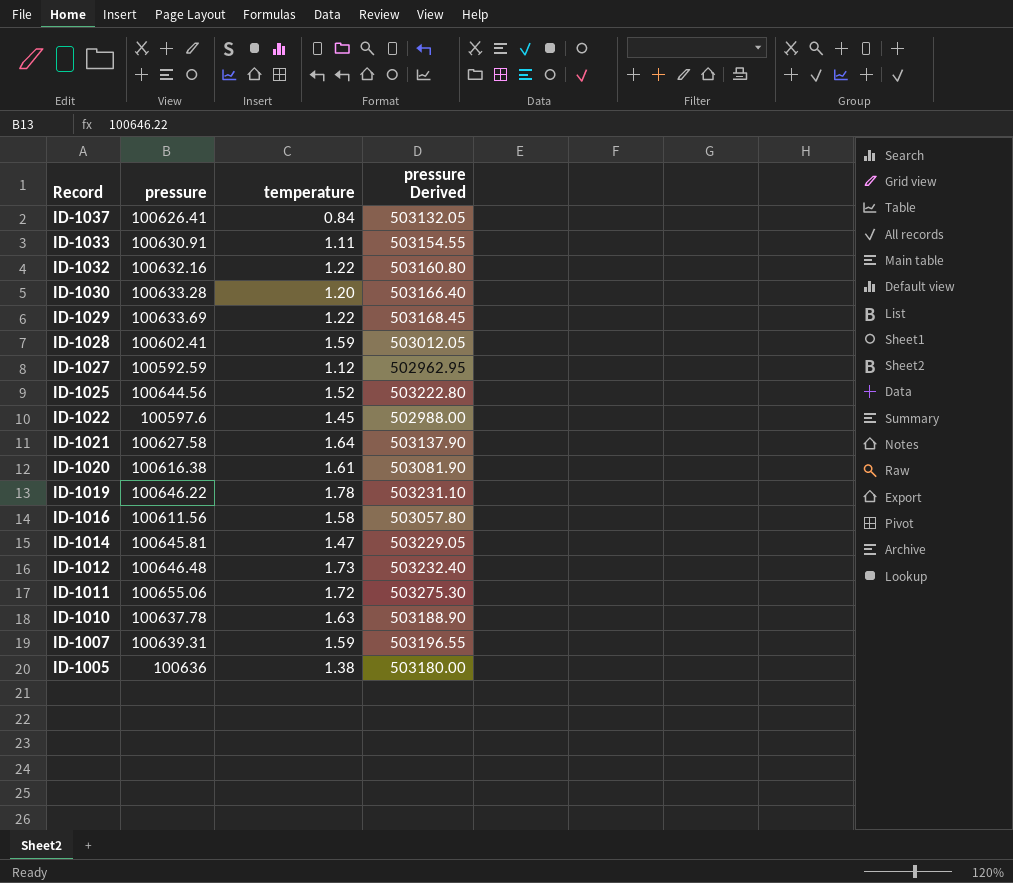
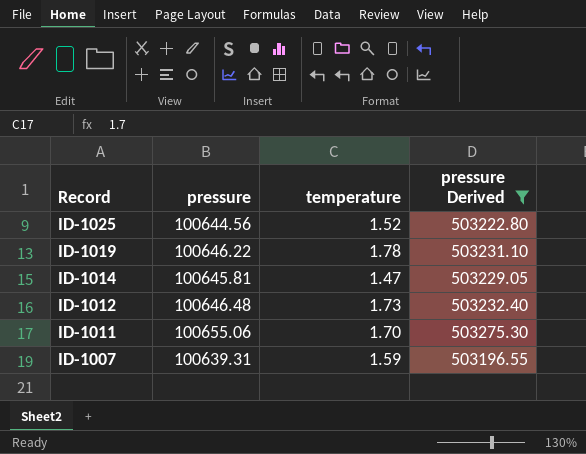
filter: none -> pressure Derived >= 503196.55
ID-1011 | temperature: 1.72 -> 1.70

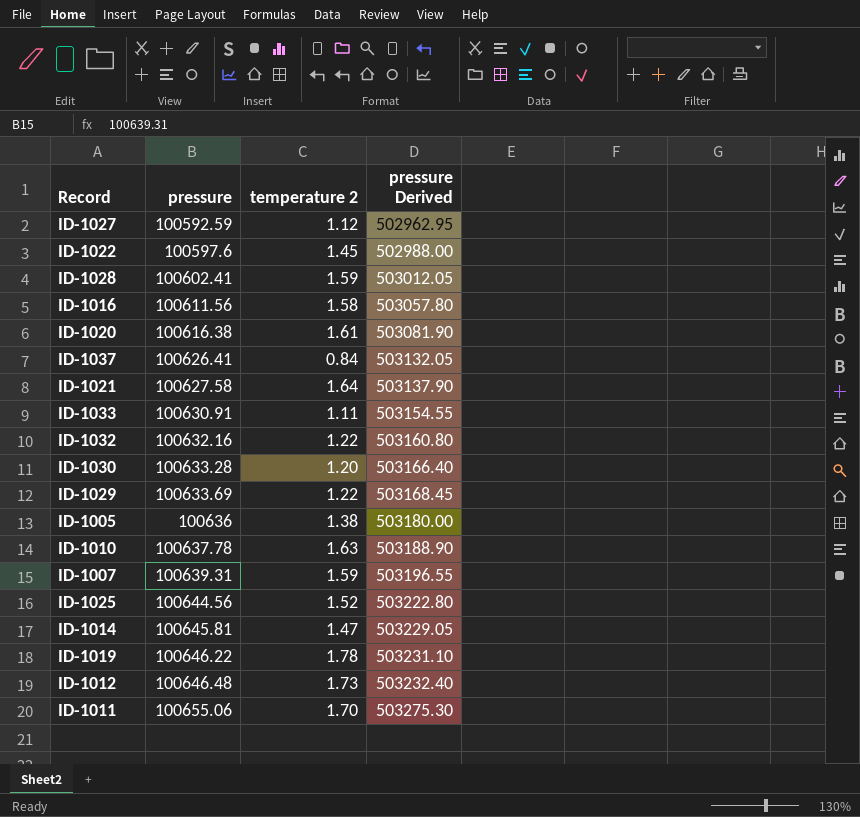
filter: pressure Derived >= 503196.55 -> none
row order: Record descending -> pressure ascending
column name: temperature -> temperature 2

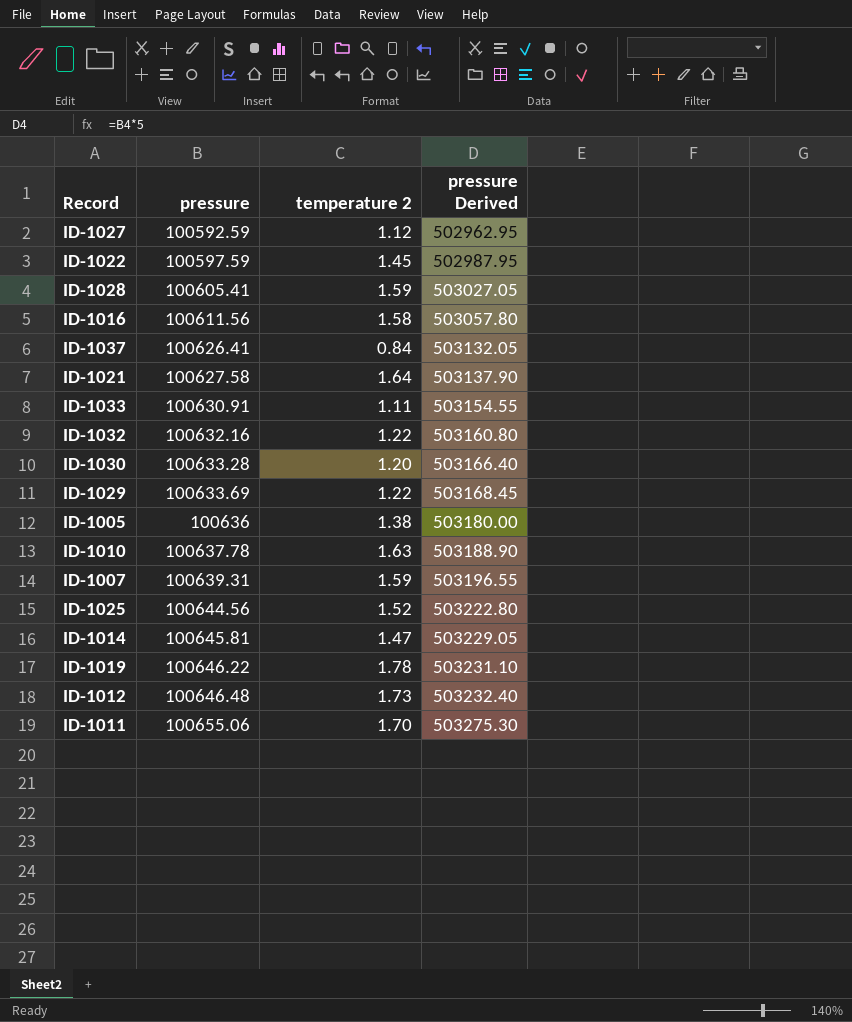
row ID-1020: 100616.38 | 1.61 | 503081.90 -> none
ID-1022 | pressure: 100597.6 -> 100597.59
ID-1022 | pressure Derived: 502988.00 -> 502987.95
ID-1028 | pressure: 100602.41 -> 100605.41
ID-1028 | pressure Derived: 503012.05 -> 503027.05

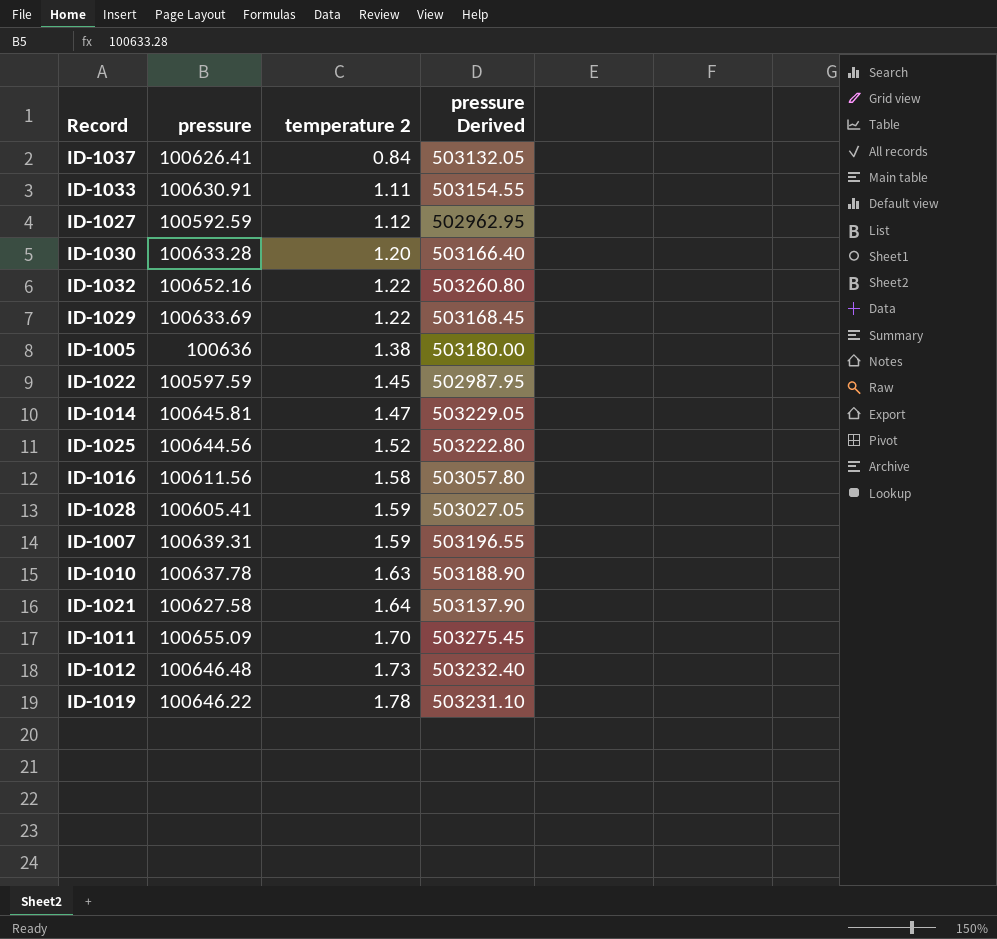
row order: pressure ascending -> temperature 2 ascending
ID-1032 | pressure: 100632.16 -> 100652.16
ID-1032 | pressure Derived: 503160.80 -> 503260.80
ID-1011 | pressure: 100655.06 -> 100655.09
ID-1011 | pressure Derived: 503275.30 -> 503275.45

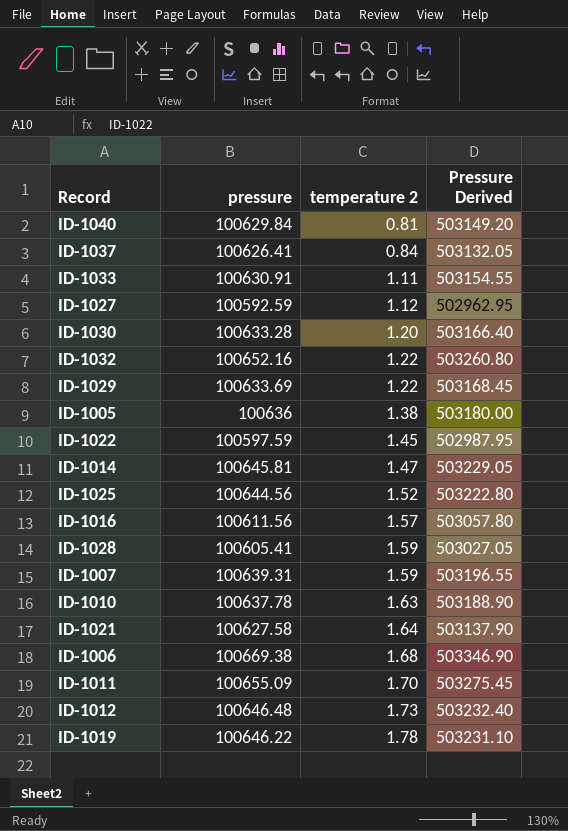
column name: pressure Derived -> Pressure Derived
row ID-1040: none -> 100629.84 | 0.81 | 503149.20
ID-1016 | temperature 2: 1.58 -> 1.57
row ID-1006: none -> 100669.38 | 1.68 | 503346.90

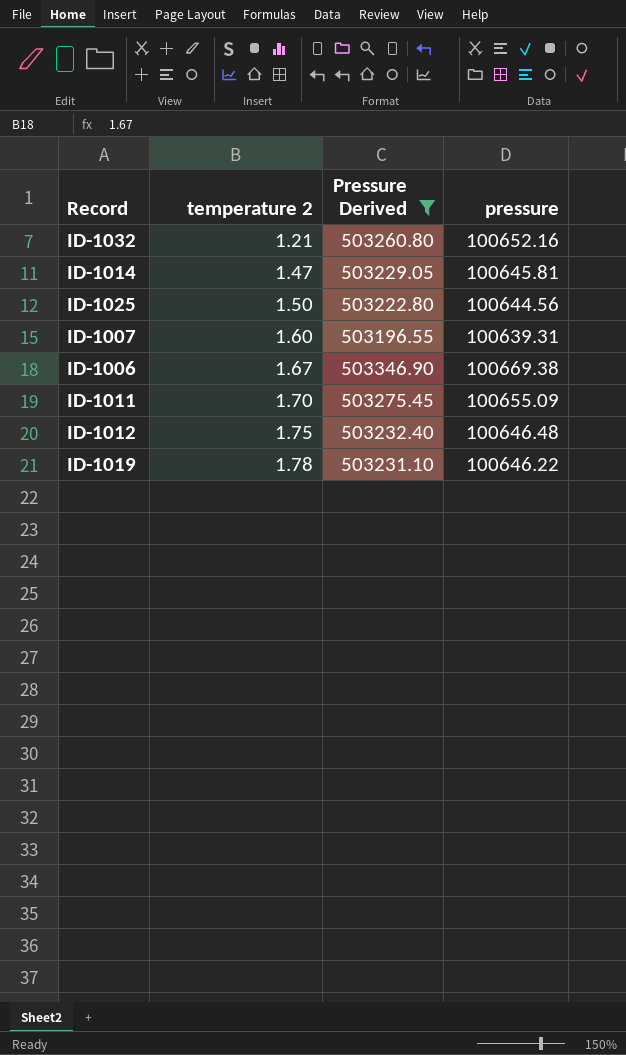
filter: none -> Pressure Derived >= 503196.55
column pressure | position: 2 -> 4
ID-1032 | temperature 2: 1.22 -> 1.21
ID-1025 | temperature 2: 1.52 -> 1.50
ID-1007 | temperature 2: 1.59 -> 1.60
ID-1006 | temperature 2: 1.68 -> 1.67
ID-1012 | temperature 2: 1.73 -> 1.75

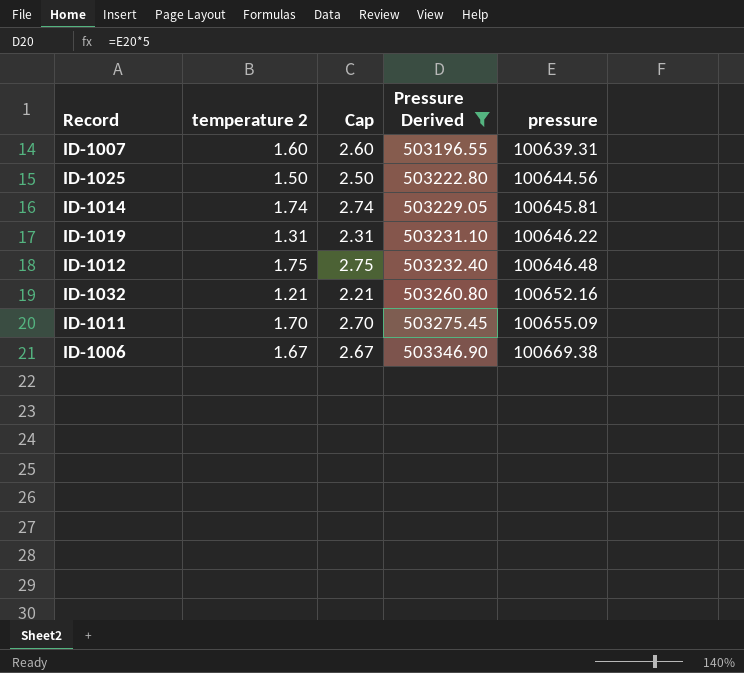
row order: temperature 2 ascending -> Pressure Derived ascending
column Cap | formula: none -> [temperature 2] + 1
ID-1014 | temperature 2: 1.47 -> 1.74
ID-1019 | temperature 2: 1.78 -> 1.31

